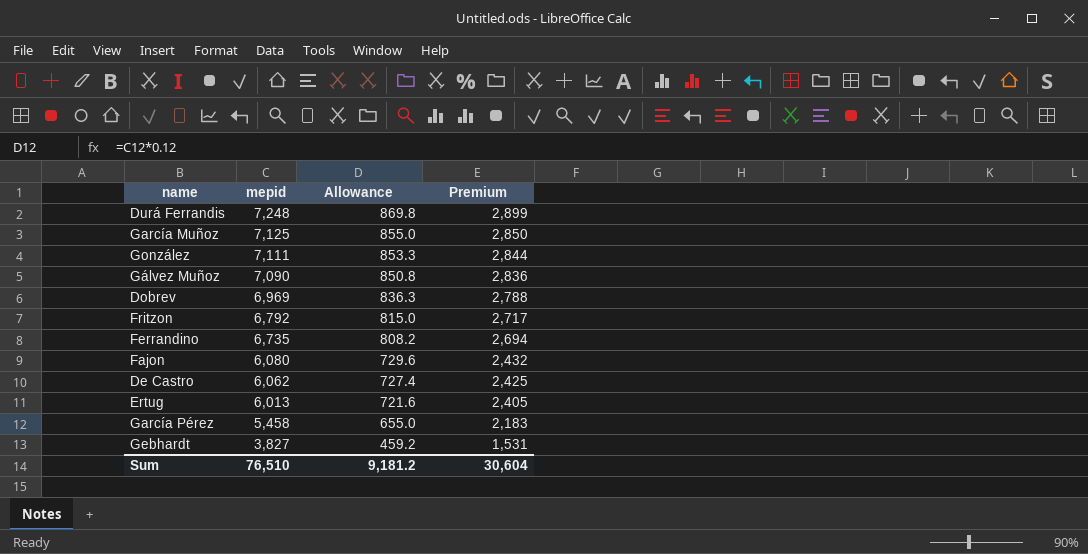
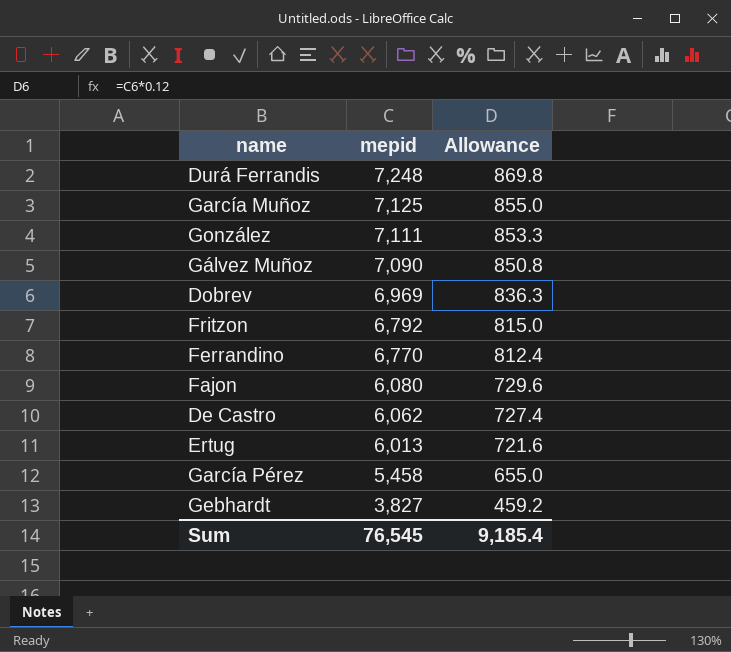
column Premium | formula: [mepid] * 0.4 -> none
Ferrandino | mepid: 6,735 -> 6,770
Ferrandino | Allowance: 808.2 -> 812.4
Sum | mepid: 76,510 -> 76,545
Sum | Allowance: 9,181.2 -> 9,185.4

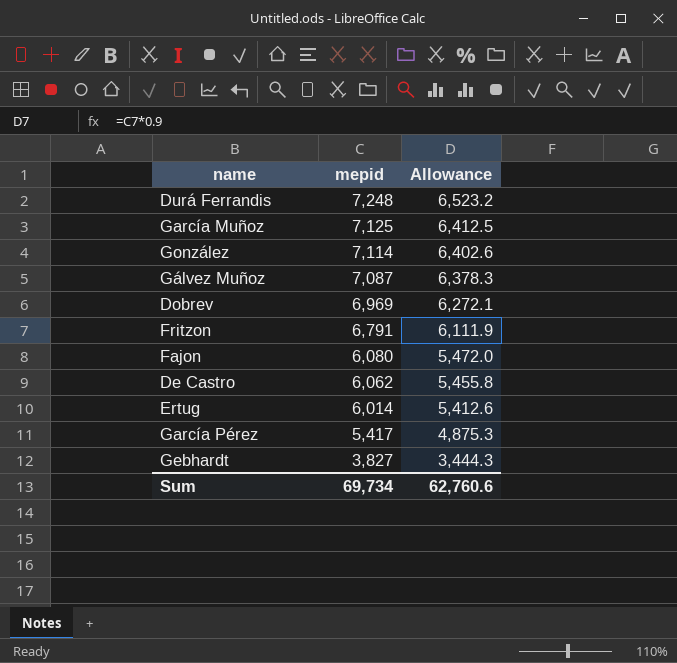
column Allowance | formula: [mepid] * 0.12 -> [mepid] * 0.9
row Ferrandino: 6,770 | 812.4 -> none
González | mepid: 7,111 -> 7,114
Gálvez Muñoz | mepid: 7,090 -> 7,087
Fritzon | mepid: 6,792 -> 6,791
Ertug | mepid: 6,013 -> 6,014
García Pérez | mepid: 5,458 -> 5,417
Sum | mepid: 76,545 -> 69,734
Sum | Allowance: 9,185.4 -> 62,760.6

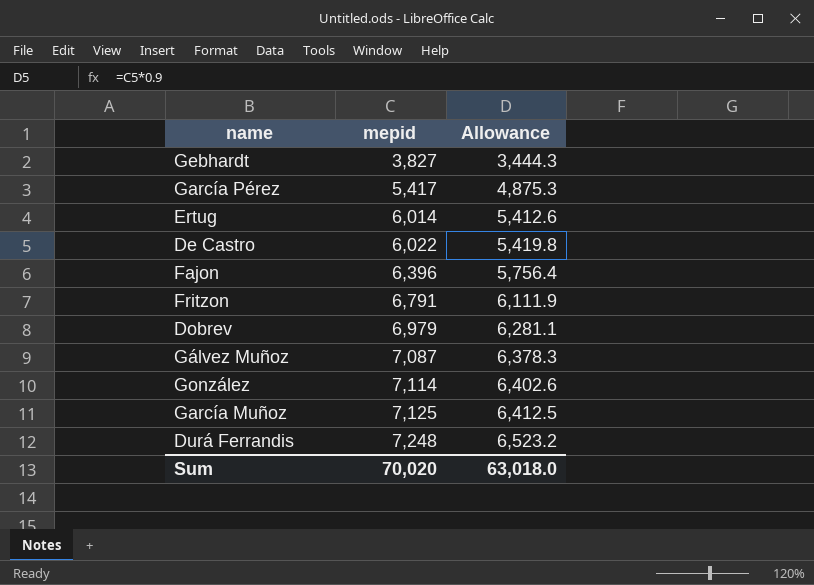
row order: mepid descending -> mepid ascending
De Castro | mepid: 6,062 -> 6,022
De Castro | Allowance: 5,455.8 -> 5,419.8
Fajon | mepid: 6,080 -> 6,396
Fajon | Allowance: 5,472.0 -> 5,756.4
Dobrev | mepid: 6,969 -> 6,979
Dobrev | Allowance: 6,272.1 -> 6,281.1
Sum | mepid: 69,734 -> 70,020
Sum | Allowance: 62,760.6 -> 63,018.0

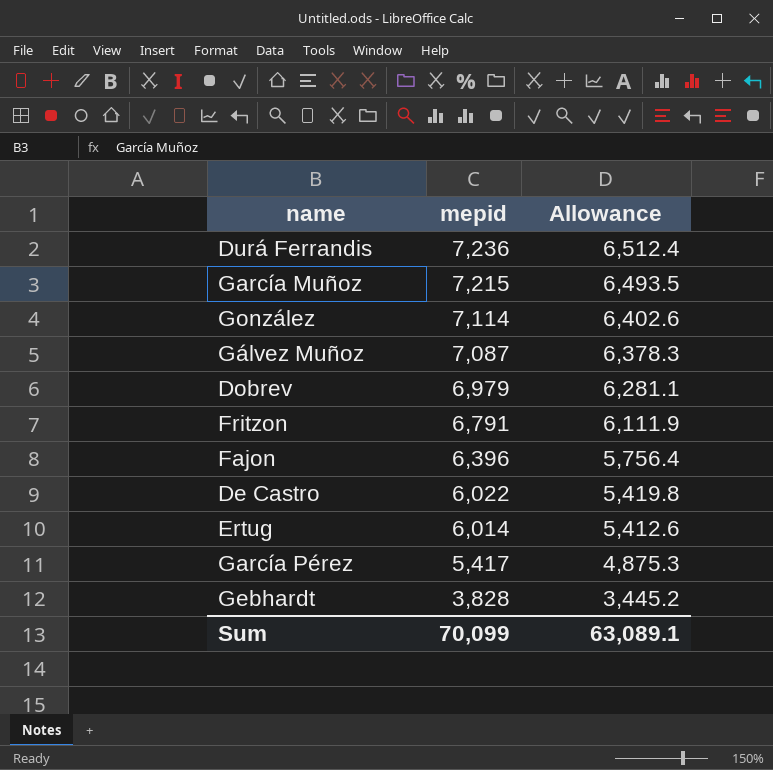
row order: mepid ascending -> mepid descending
Durá Ferrandis | mepid: 7,248 -> 7,236
Durá Ferrandis | Allowance: 6,523.2 -> 6,512.4
García Muñoz | mepid: 7,125 -> 7,215
García Muñoz | Allowance: 6,412.5 -> 6,493.5
Gebhardt | mepid: 3,827 -> 3,828
Gebhardt | Allowance: 3,444.3 -> 3,445.2
Sum | mepid: 70,020 -> 70,099
Sum | Allowance: 63,018.0 -> 63,089.1

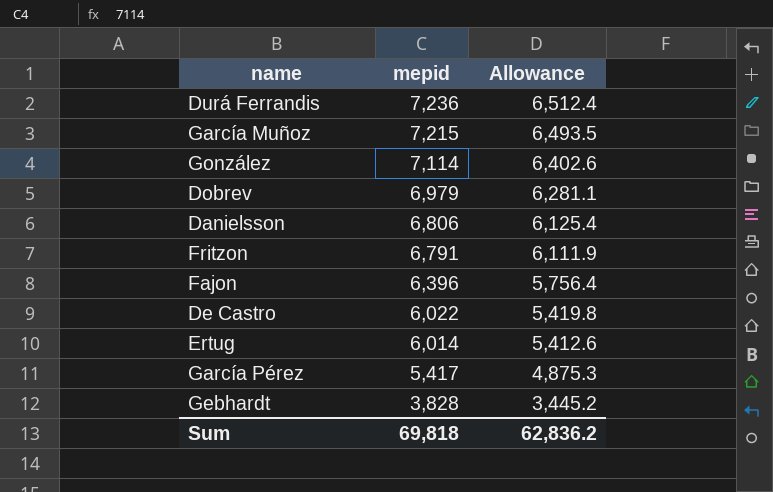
row Gálvez Muñoz: 7,087 | 6,378.3 -> none
row Danielsson: none -> 6,806 | 6,125.4
Sum | mepid: 70,099 -> 69,818
Sum | Allowance: 63,089.1 -> 62,836.2

